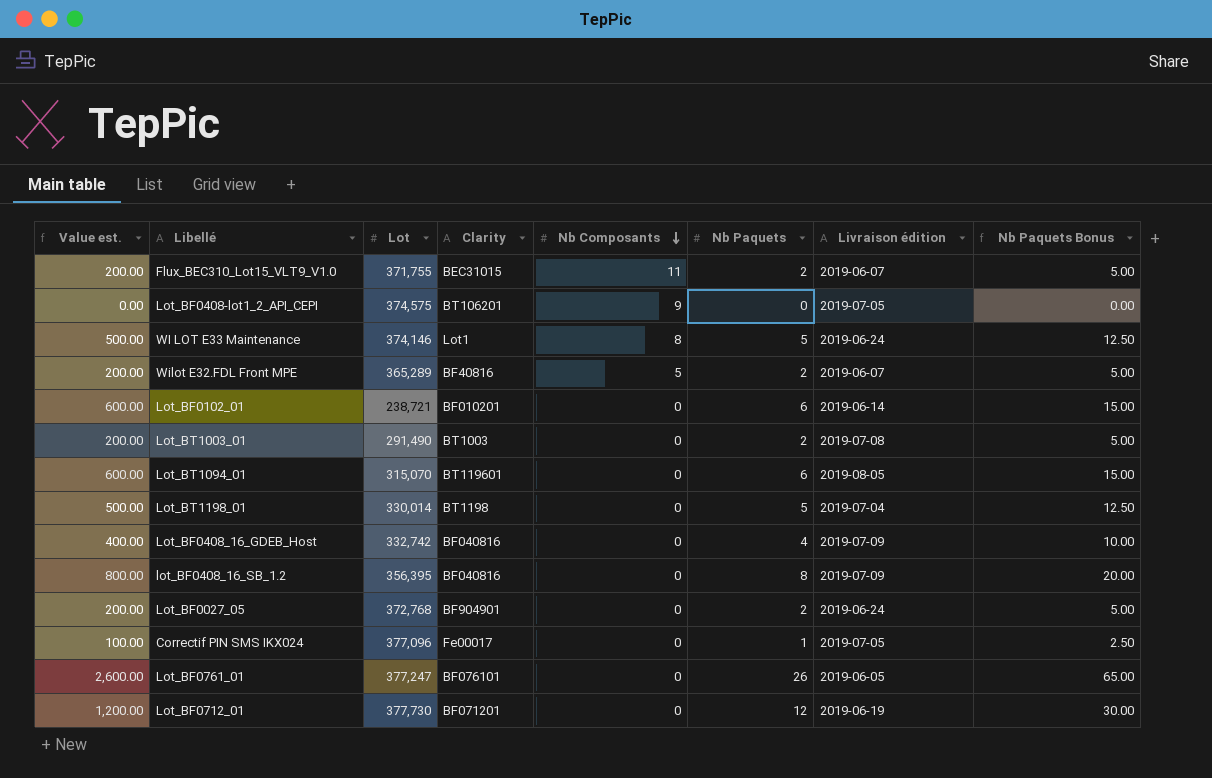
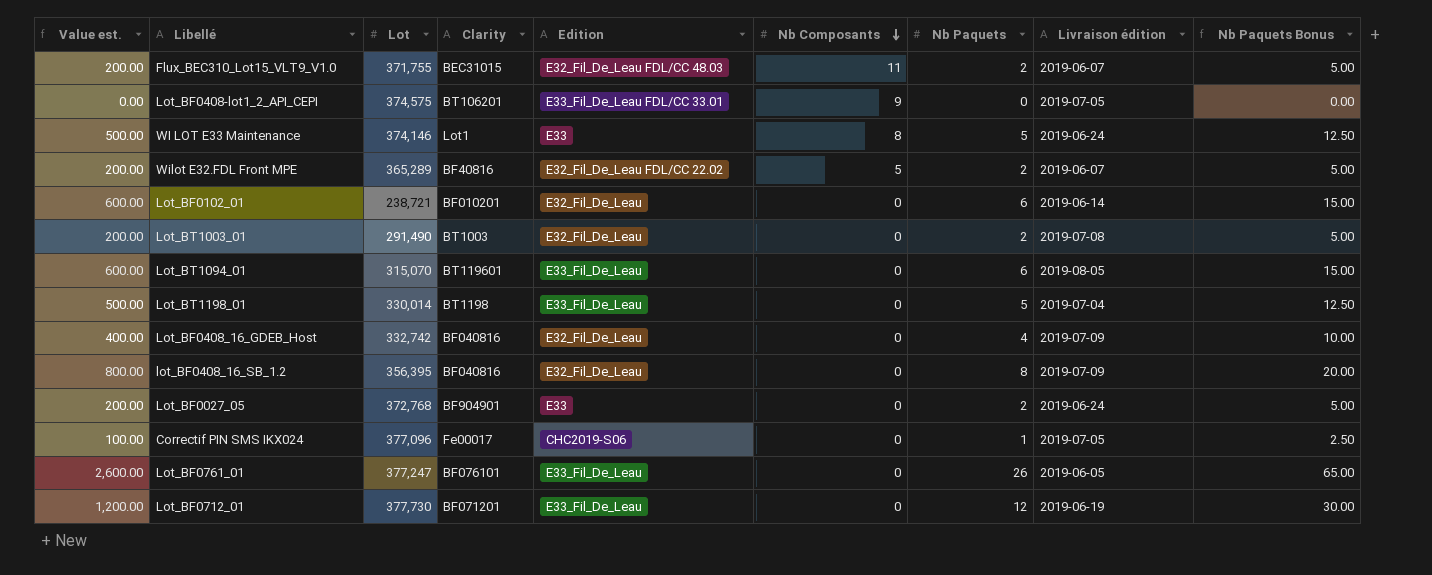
column Edition | position: none -> 5

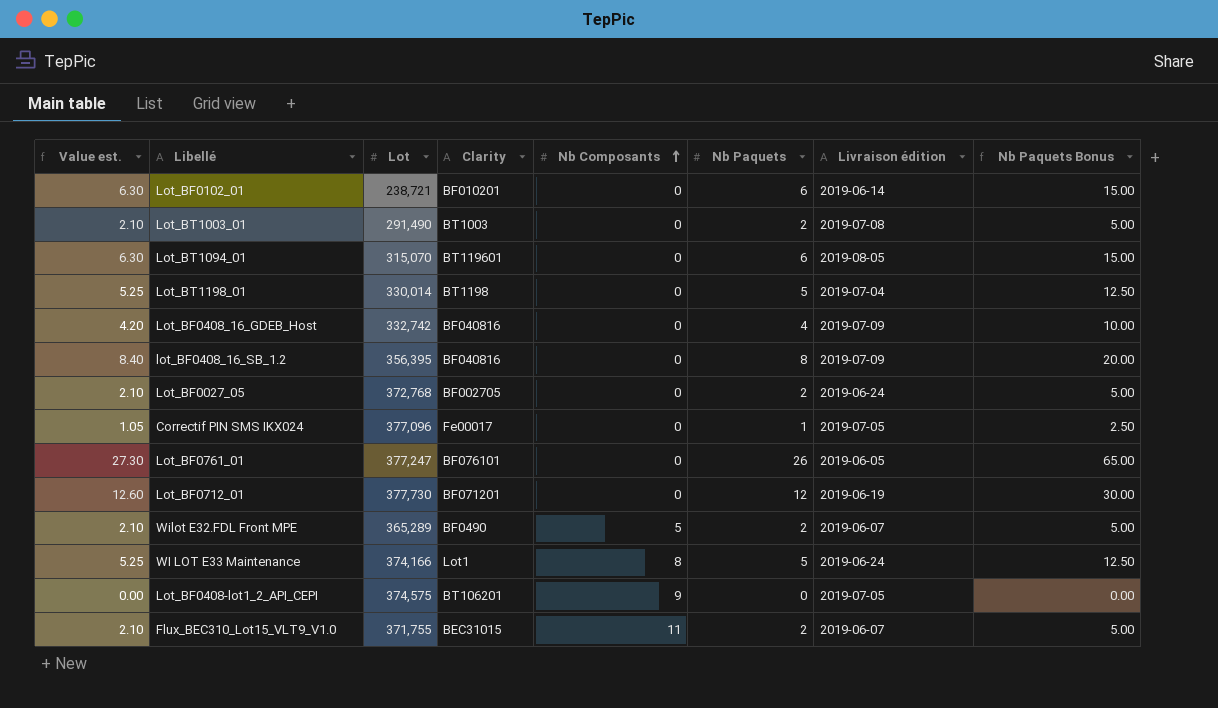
row order: Nb Composants descending -> Nb Composants ascending
column Edition | position: 5 -> none
column Value est. | formula: [Nb Paquets] * 100 -> [Nb Paquets] * 1.05
Lot_BF0027_05 | Clarity: BF904901 -> BF002705
Wilot E32.FDL Front MPE | Clarity: BF40816 -> BF0490
WI LOT E33 Maintenance | Lot: 374,146 -> 374,166

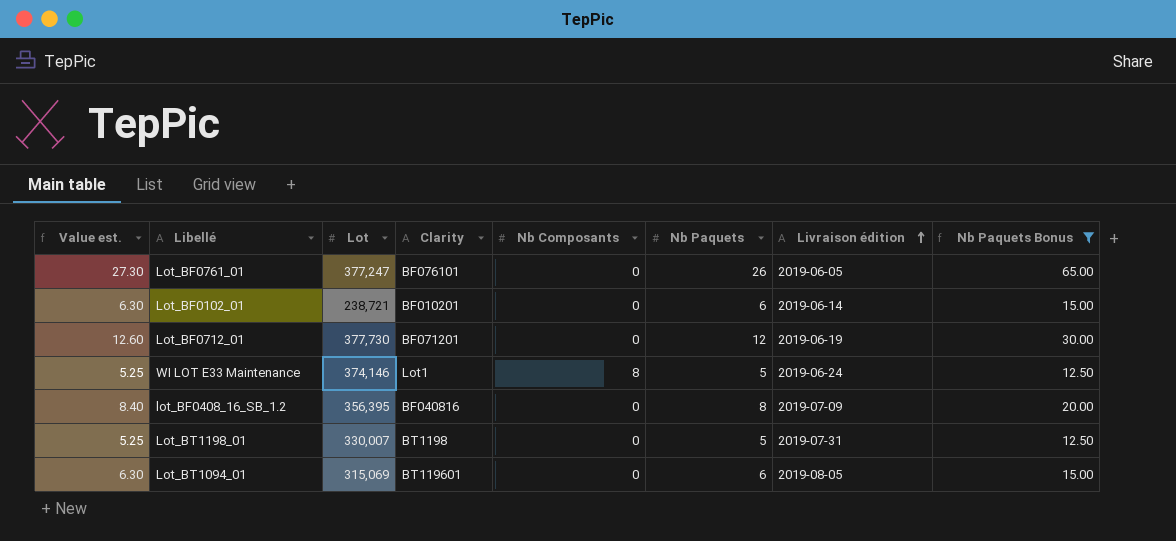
filter: none -> Nb Paquets Bonus >= 12.50
row order: Nb Composants ascending -> Livraison édition ascending
WI LOT E33 Maintenance | Lot: 374,166 -> 374,146
Lot_BT1198_01 | Lot: 330,014 -> 330,007
Lot_BT1198_01 | Livraison édition: 2019-07-04 -> 2019-07-31
Lot_BT1094_01 | Lot: 315,070 -> 315,069

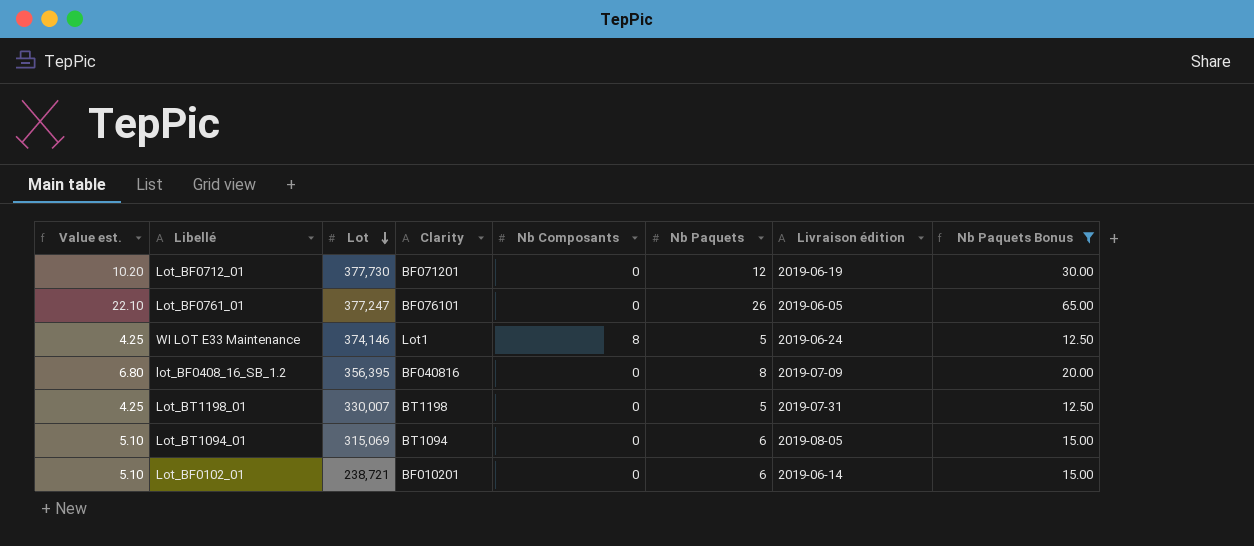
row order: Livraison édition ascending -> Lot descending
column Value est. | formula: [Nb Paquets] * 1.05 -> [Nb Paquets] * 0.85
Lot_BT1094_01 | Clarity: BT119601 -> BT1094

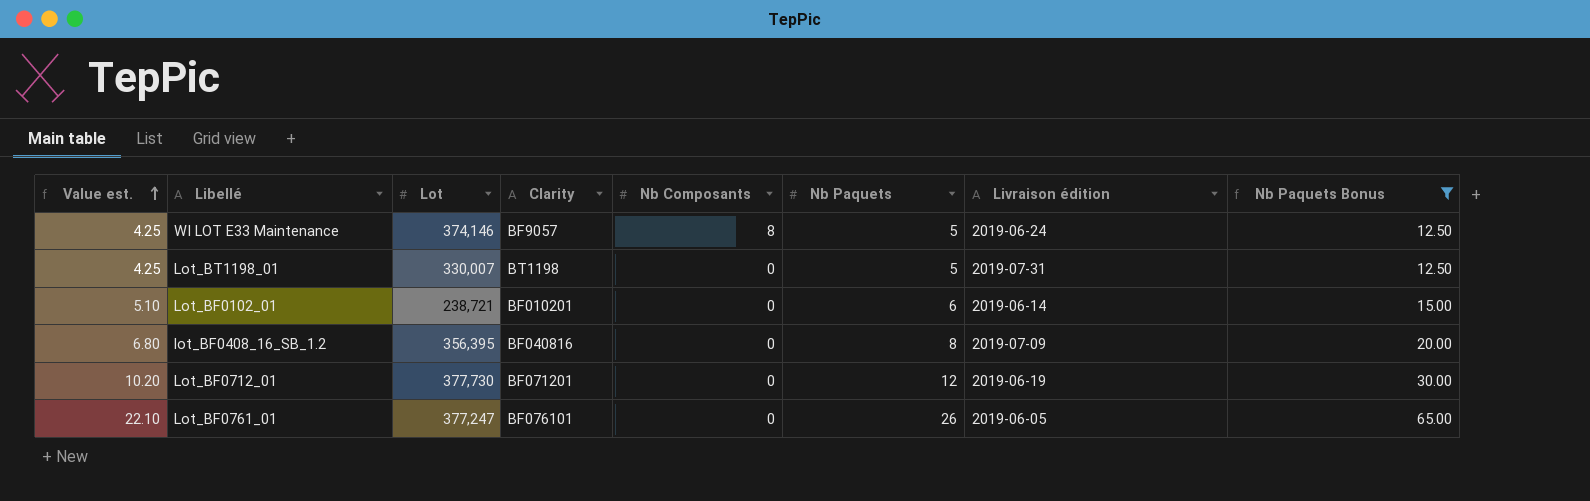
row order: Lot descending -> Value est. ascending
row Lot_BT1094_01: 5.10 | 315,069 | BT1094 | 0 | 6 | 2019-08-05 | 15.00 -> none
WI LOT E33 Maintenance | Clarity: Lot1 -> BF9057

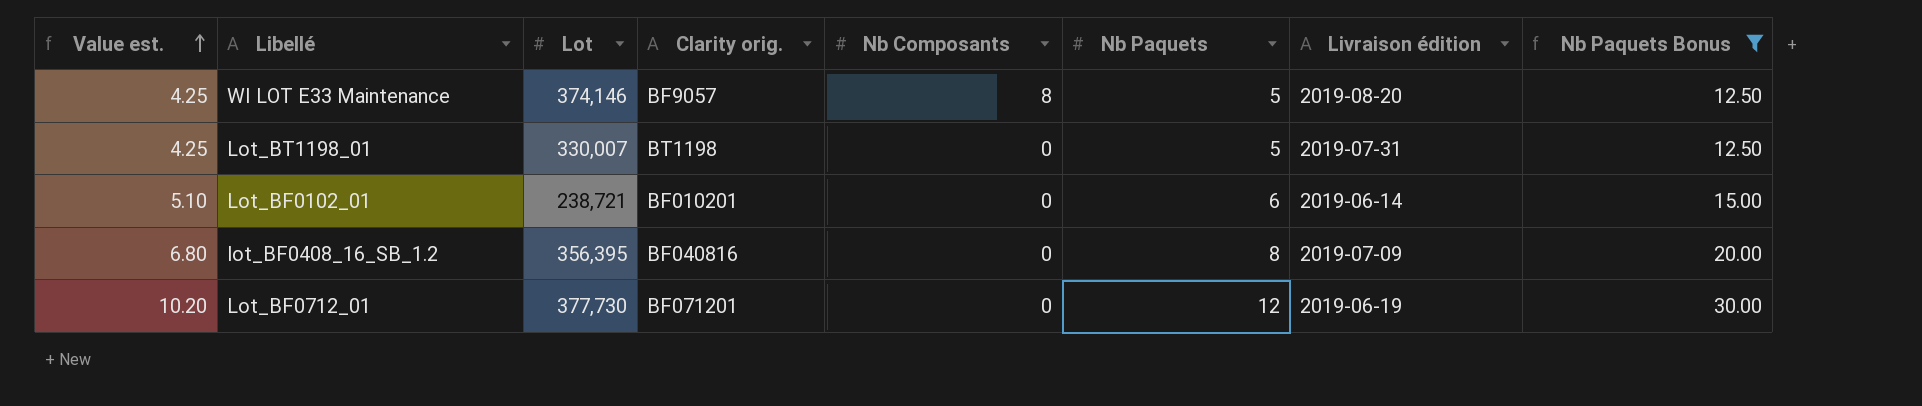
column name: Clarity -> Clarity orig.
row Lot_BF0761_01: 22.10 | 377,247 | BF076101 | 0 | 26 | 2019-06-05 | 65.00 -> none
WI LOT E33 Maintenance | Livraison édition: 2019-06-24 -> 2019-08-20

